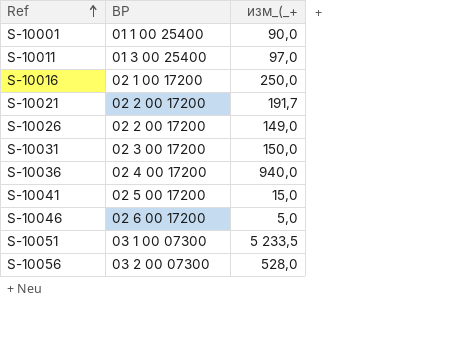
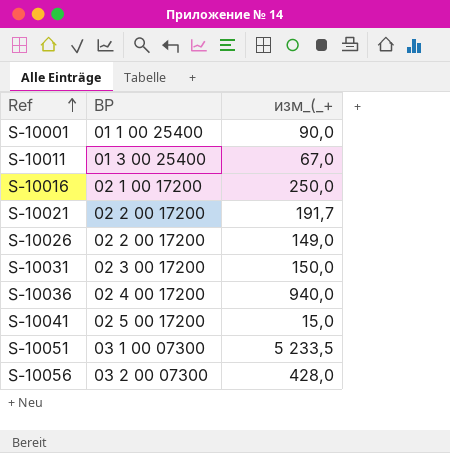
row S-10046: 02 6 00 17200 | 5,0 -> none
S-10011 | изм_(_+: 97,0 -> 67,0
S-10056 | изм_(_+: 528,0 -> 428,0

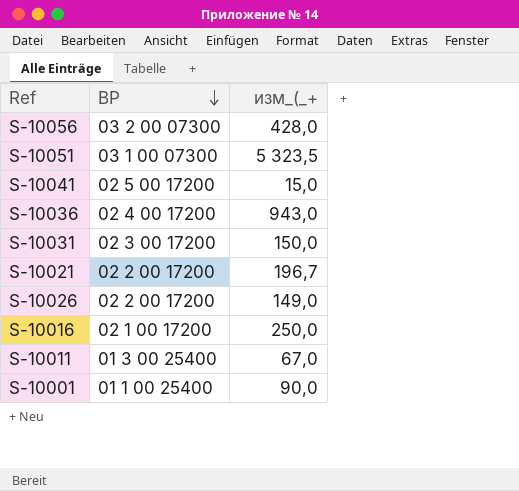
row order: Ref ascending -> ВР descending
S-10051 | изм_(_+: 5 233,5 -> 5 323,5
S-10036 | изм_(_+: 940,0 -> 943,0
S-10021 | изм_(_+: 191,7 -> 196,7

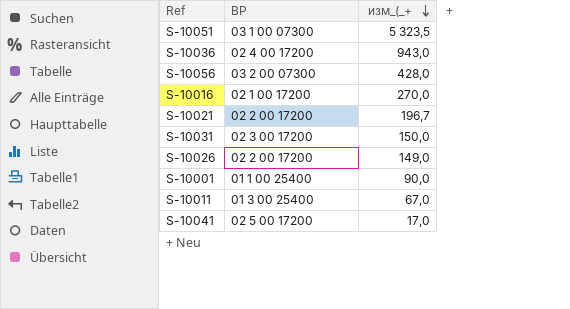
row order: ВР descending -> изм_(_+ descending
S-10016 | изм_(_+: 250,0 -> 270,0
S-10041 | изм_(_+: 15,0 -> 17,0

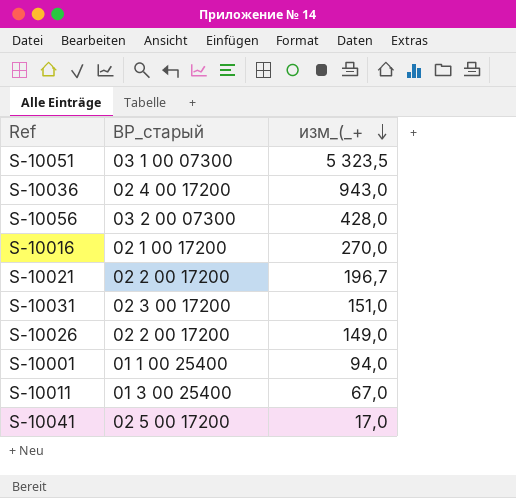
column name: ВР -> ВР_старый
S-10031 | изм_(_+: 150,0 -> 151,0
S-10001 | изм_(_+: 90,0 -> 94,0

